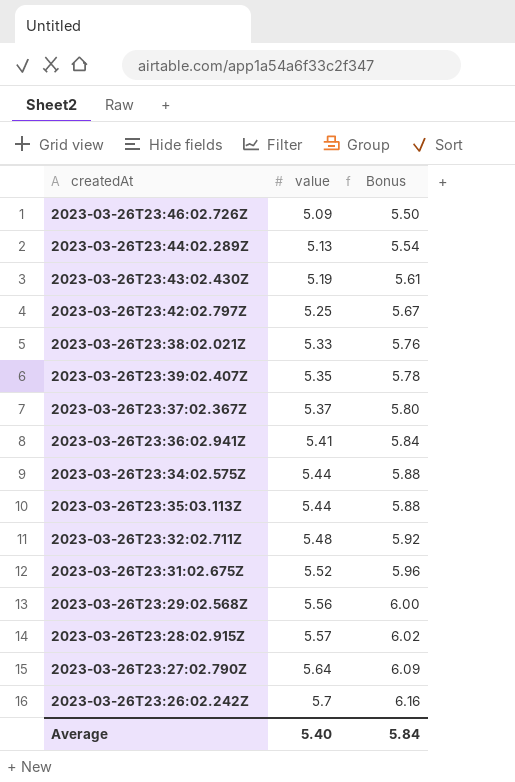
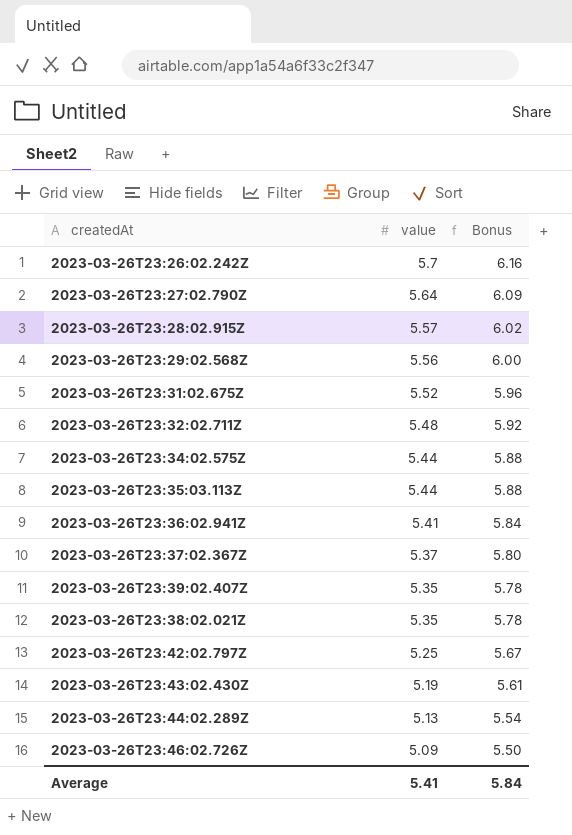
row order: value ascending -> value descending
2023-03-26T23:38:02.021Z | value: 5.33 -> 5.35
2023-03-26T23:38:02.021Z | Bonus: 5.76 -> 5.78
Average | value: 5.40 -> 5.41

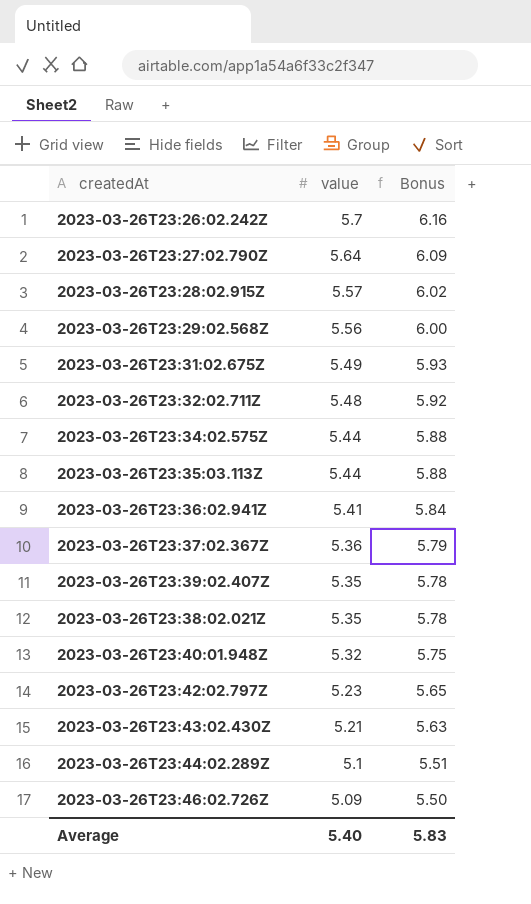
2023-03-26T23:31:02.675Z | value: 5.52 -> 5.49
2023-03-26T23:31:02.675Z | Bonus: 5.96 -> 5.93
2023-03-26T23:37:02.367Z | value: 5.37 -> 5.36
2023-03-26T23:37:02.367Z | Bonus: 5.80 -> 5.79
row 2023-03-26T23:40:01.948Z: none -> 5.32 | 5.75
2023-03-26T23:42:02.797Z | value: 5.25 -> 5.23
2023-03-26T23:42:02.797Z | Bonus: 5.67 -> 5.65
2023-03-26T23:43:02.430Z | value: 5.19 -> 5.21
2023-03-26T23:43:02.430Z | Bonus: 5.61 -> 5.63
2023-03-26T23:44:02.289Z | value: 5.13 -> 5.1
2023-03-26T23:44:02.289Z | Bonus: 5.54 -> 5.51
Average | value: 5.41 -> 5.40
Average | Bonus: 5.84 -> 5.83

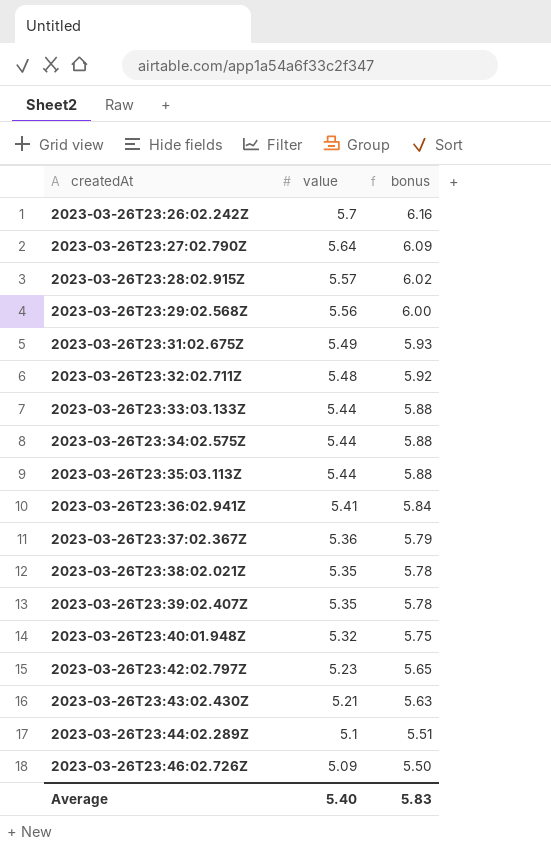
row order: value descending -> createdAt ascending
column name: Bonus -> bonus
row 2023-03-26T23:33:03.133Z: none -> 5.44 | 5.88

